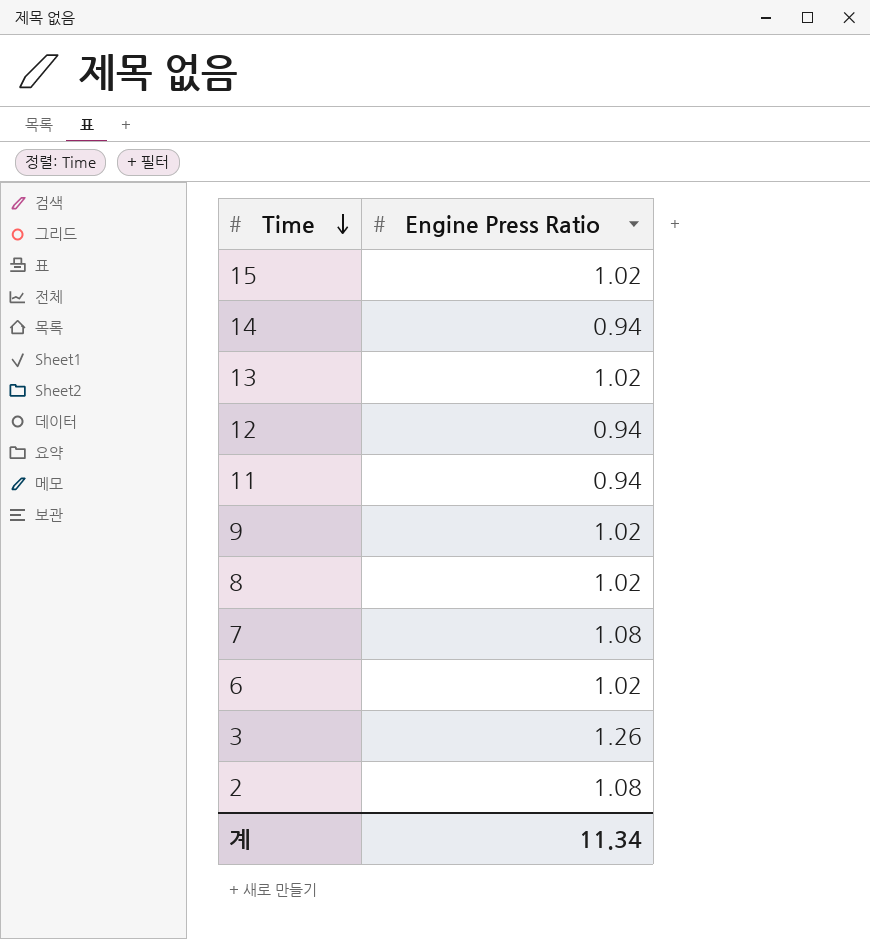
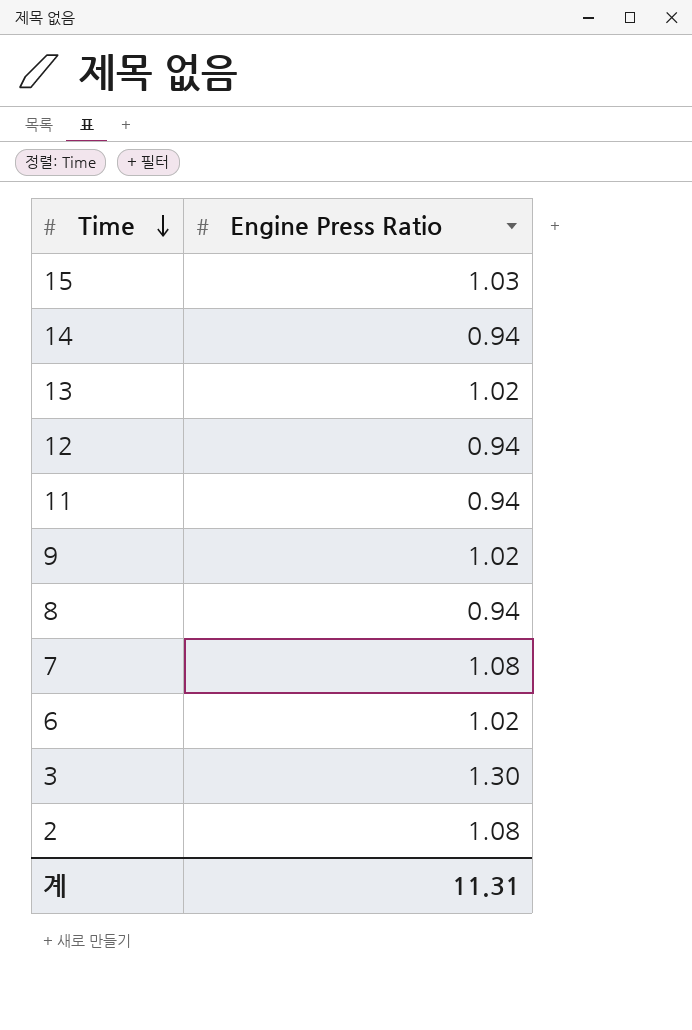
15 | Engine Press Ratio: 1.02 -> 1.03
8 | Engine Press Ratio: 1.02 -> 0.94
3 | Engine Press Ratio: 1.26 -> 1.30
계 | Engine Press Ratio: 11.34 -> 11.31

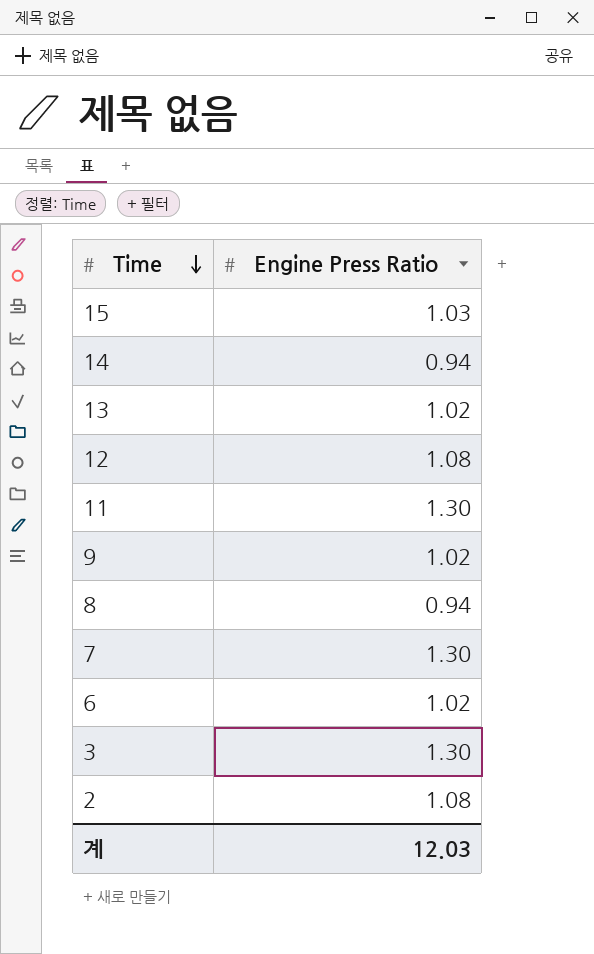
12 | Engine Press Ratio: 0.94 -> 1.08
11 | Engine Press Ratio: 0.94 -> 1.30
7 | Engine Press Ratio: 1.08 -> 1.30
계 | Engine Press Ratio: 11.31 -> 12.03

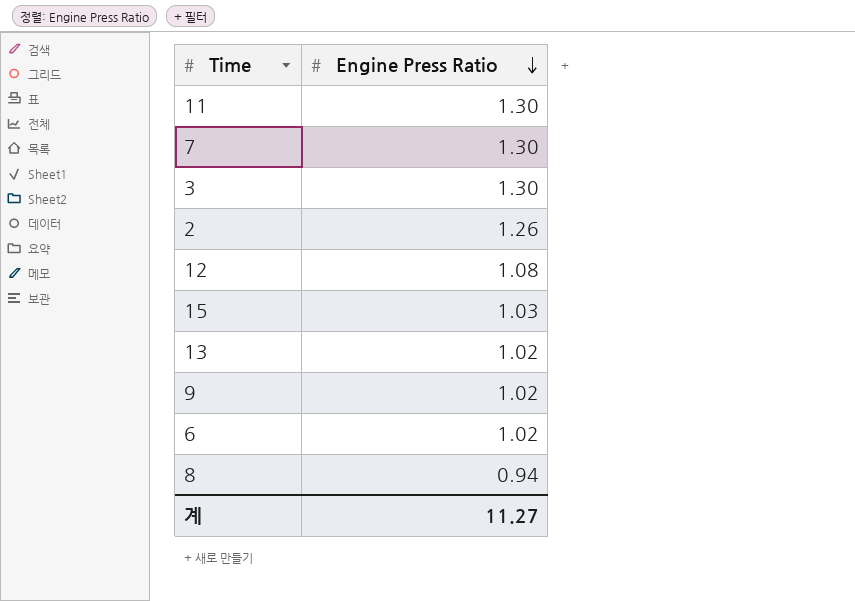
row order: Time descending -> Engine Press Ratio descending
row 14: 0.94 -> none
2 | Engine Press Ratio: 1.08 -> 1.26
계 | Engine Press Ratio: 12.03 -> 11.27

